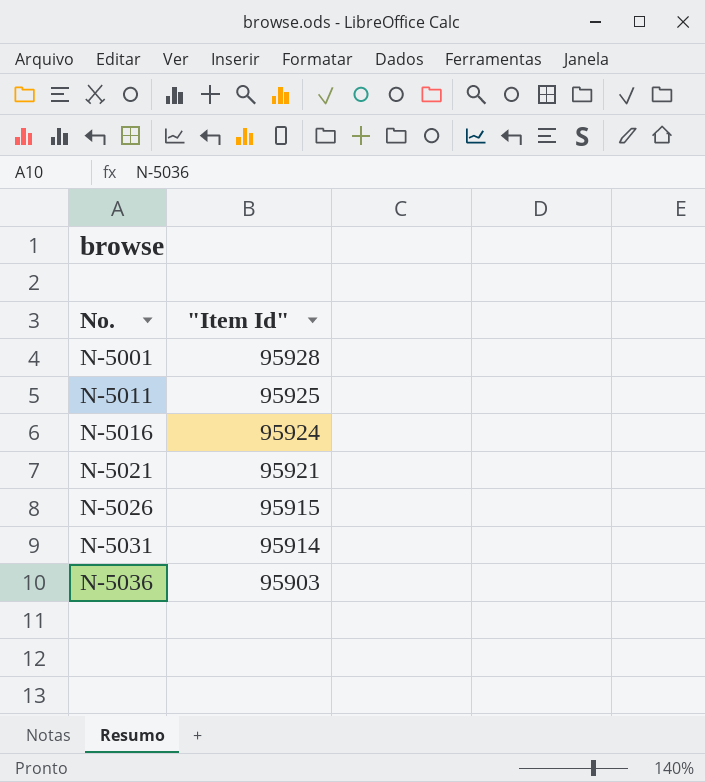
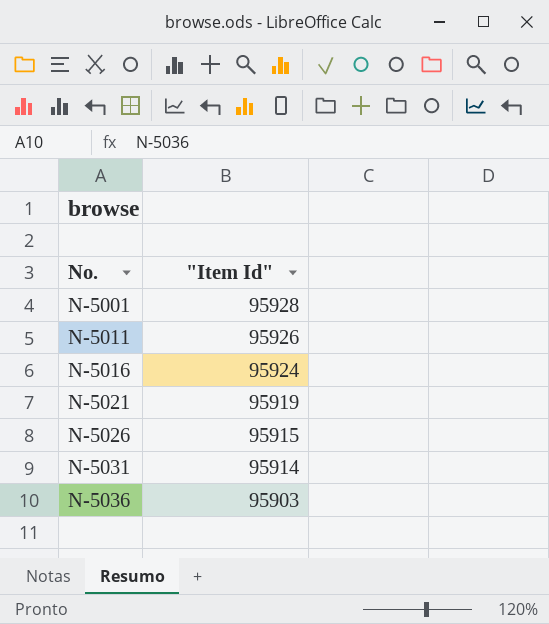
N-5011 | "Item Id": 95925 -> 95926
N-5021 | "Item Id": 95921 -> 95919

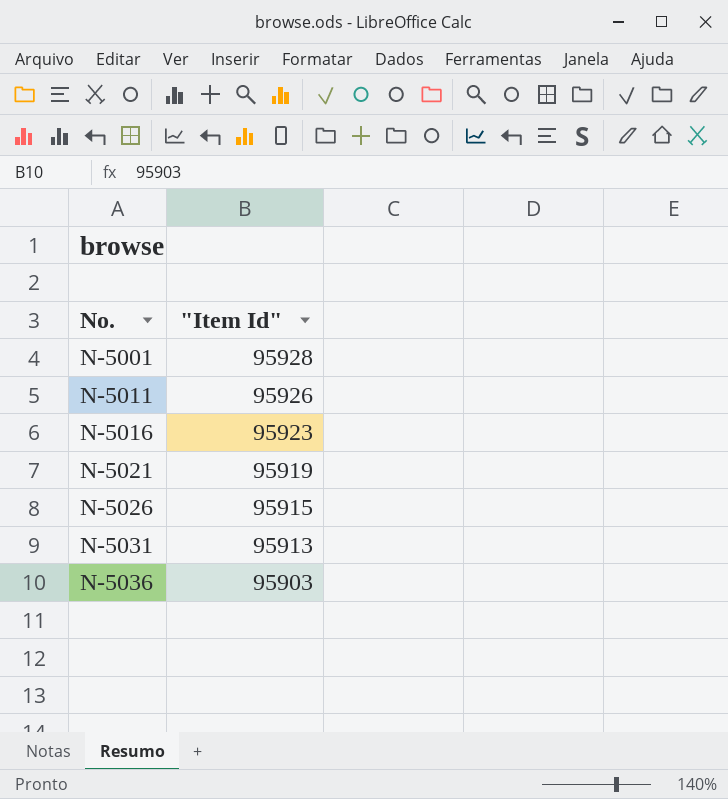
N-5016 | "Item Id": 95924 -> 95923
N-5031 | "Item Id": 95914 -> 95913

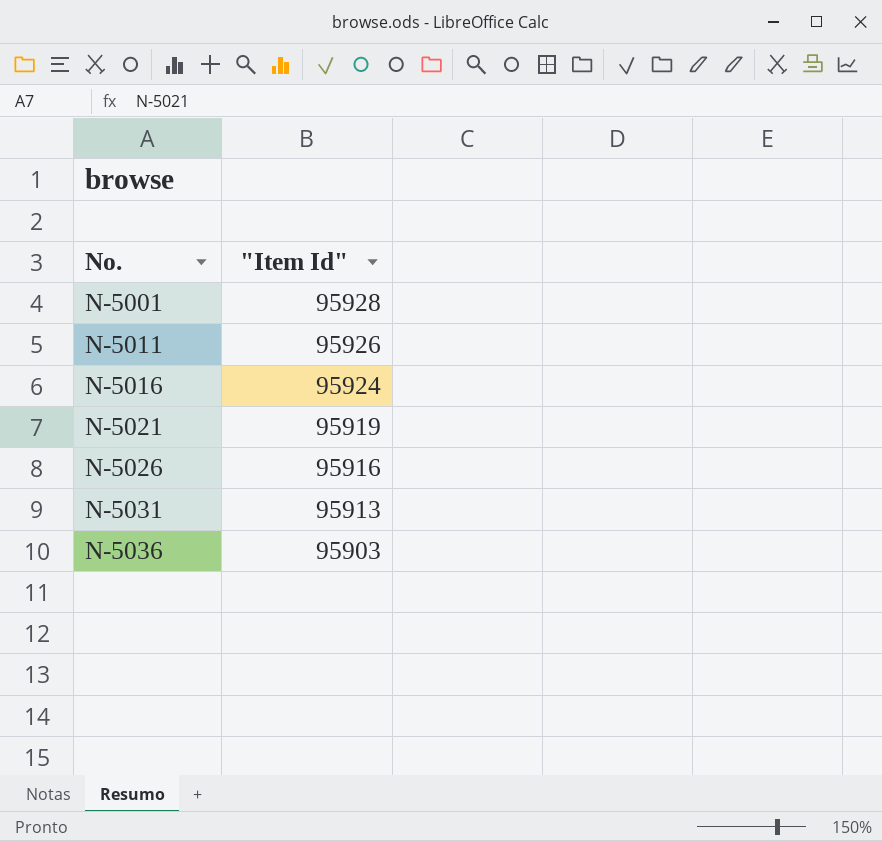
N-5016 | "Item Id": 95923 -> 95924
N-5026 | "Item Id": 95915 -> 95916

